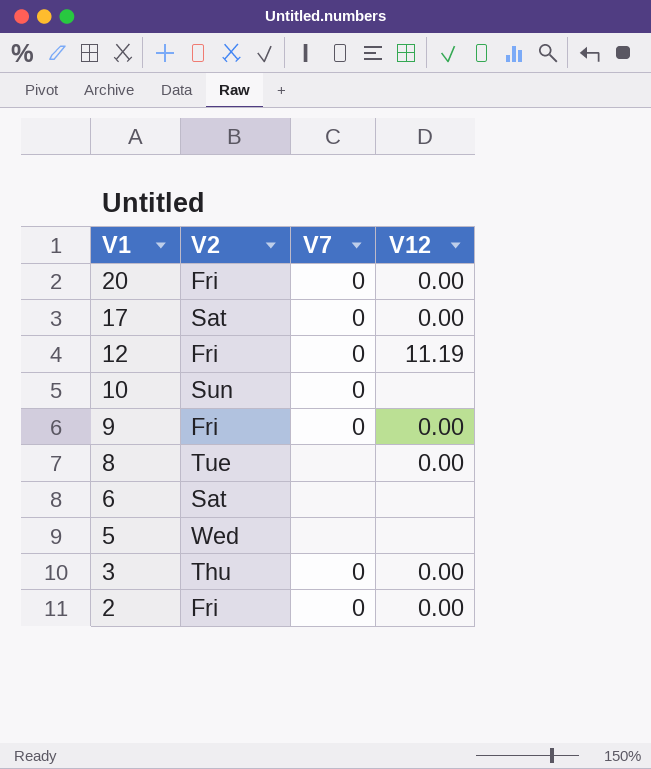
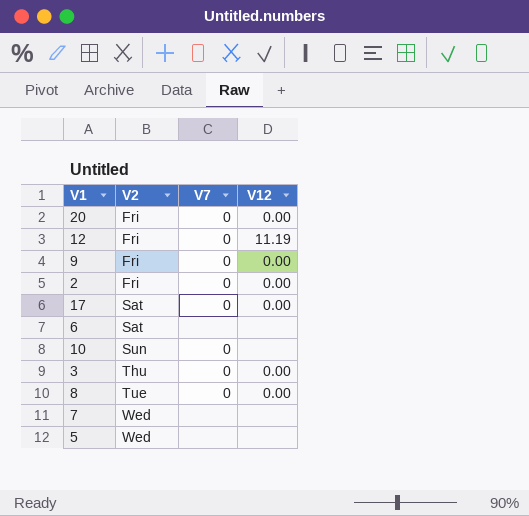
row order: V1 descending -> V2 ascending
8 | V7: none -> 0
row 7: none -> Wed | none | none

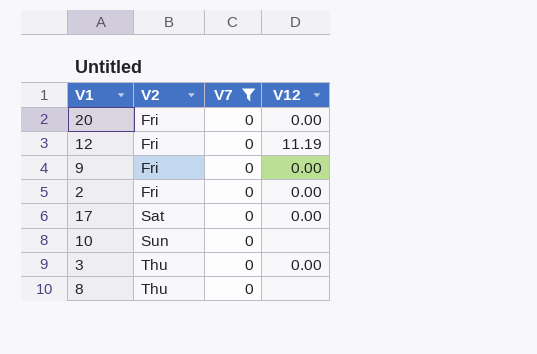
filter: none -> V7 = 0
8 | V2: Tue -> Thu
8 | V12: 0.00 -> none

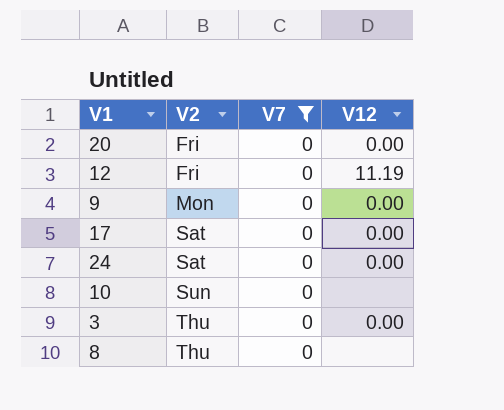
row 2: Fri | 0 | 0.00 -> none
9 | V2: Fri -> Mon
row 24: none -> Sat | 0 | 0.00

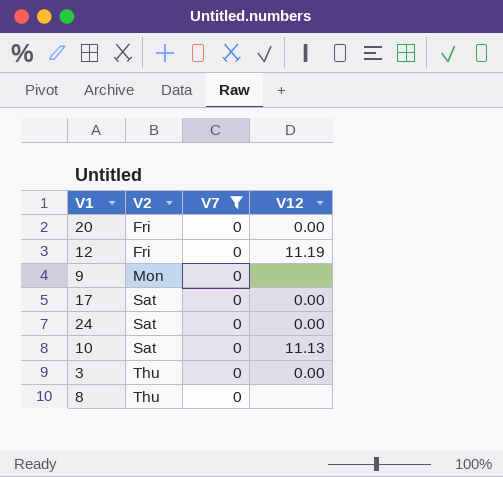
9 | V12: 0.00 -> none
10 | V2: Sun -> Sat
10 | V12: none -> 11.13

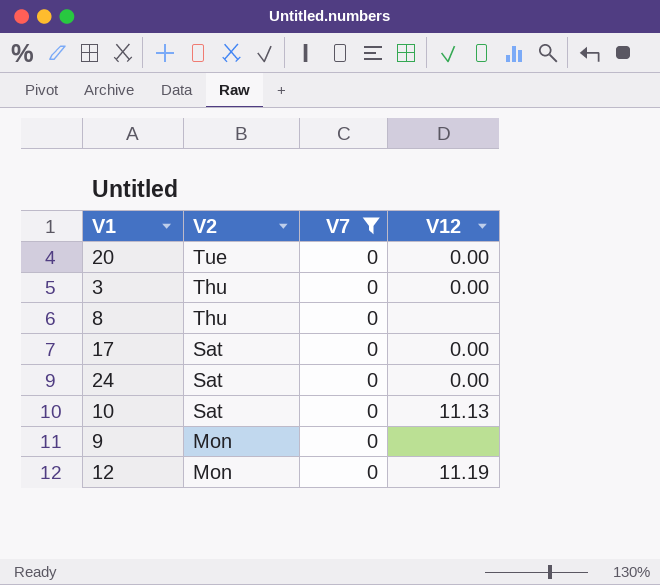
row order: V2 ascending -> V2 descending
20 | V2: Fri -> Tue
12 | V2: Fri -> Mon

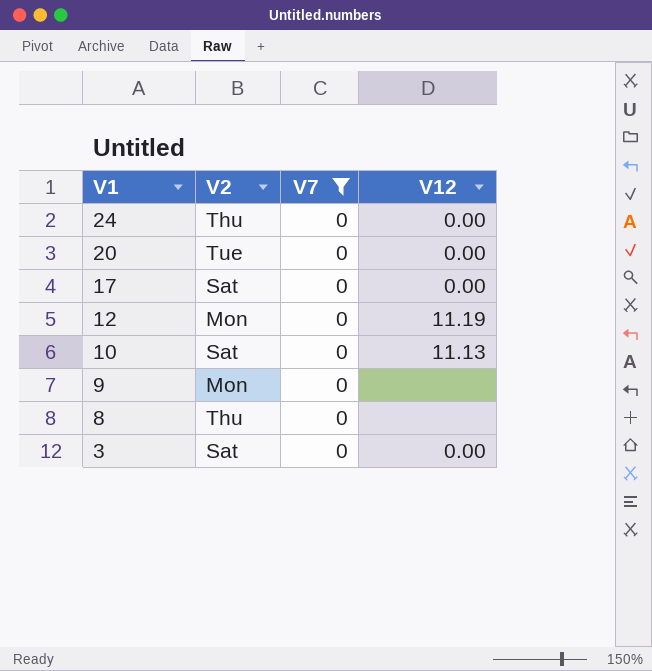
row order: V2 descending -> V1 descending
24 | V2: Sat -> Thu
3 | V2: Thu -> Sat

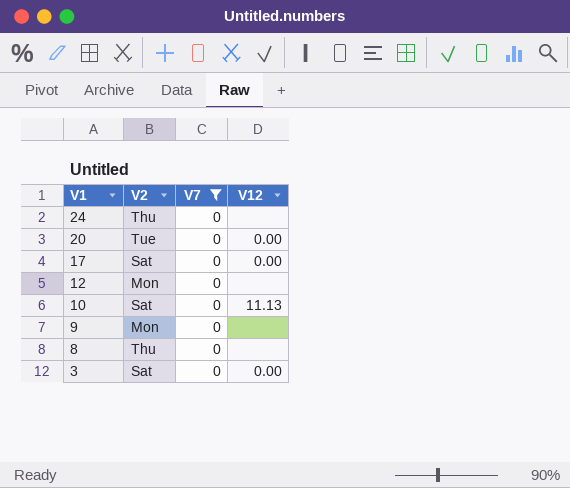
24 | V12: 0.00 -> none
12 | V12: 11.19 -> none

